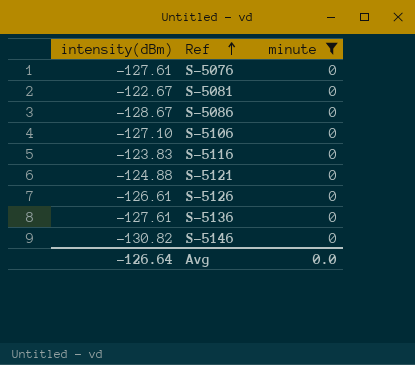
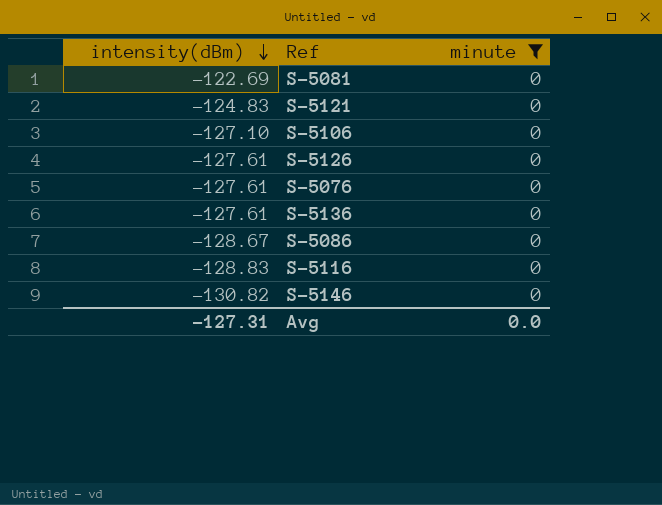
row order: Ref ascending -> intensity(dBm) descending
S-5081 | intensity(dBm): -122.67 -> -122.69
S-5121 | intensity(dBm): -124.88 -> -124.83
S-5126 | intensity(dBm): -126.61 -> -127.61
S-5116 | intensity(dBm): -123.83 -> -128.83
Avg | intensity(dBm): -126.64 -> -127.31

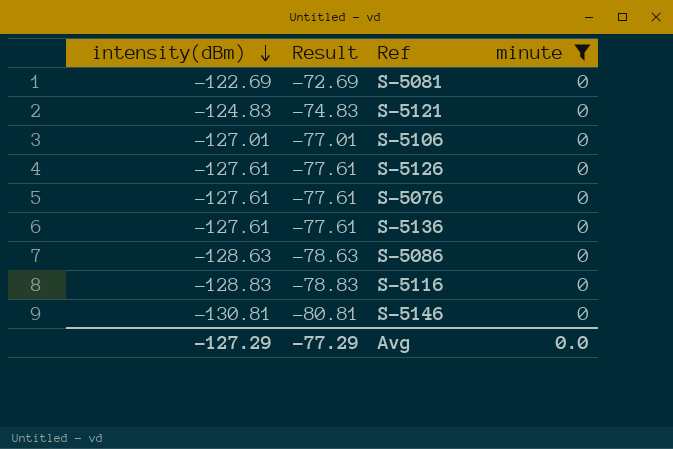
column Result | formula: none -> [intensity(dBm)] + 50
S-5106 | intensity(dBm): -127.10 -> -127.01
S-5086 | intensity(dBm): -128.67 -> -128.63
S-5146 | intensity(dBm): -130.82 -> -130.81
Avg | intensity(dBm): -127.31 -> -127.29

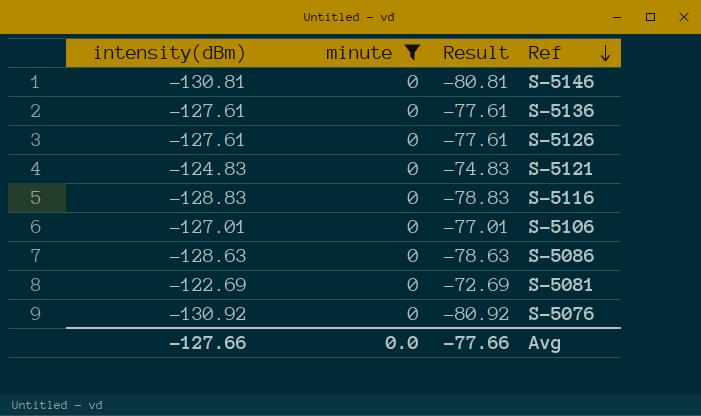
row order: intensity(dBm) descending -> Ref descending
column minute | position: 4 -> 2
S-5076 | intensity(dBm): -127.61 -> -130.92
S-5076 | Result: -77.61 -> -80.92
Avg | intensity(dBm): -127.29 -> -127.66
Avg | Result: -77.29 -> -77.66

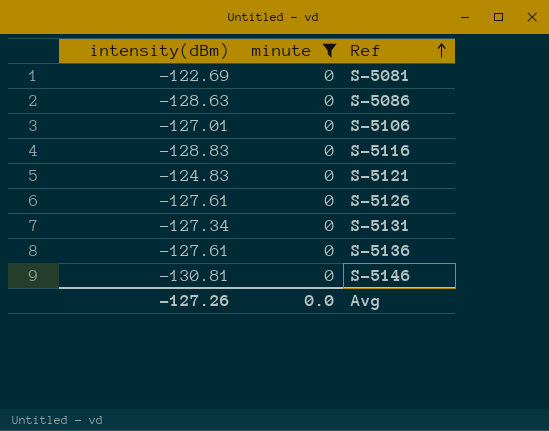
row order: Ref descending -> Ref ascending
column Result | formula: [intensity(dBm)] + 50 -> none
row S-5076: -130.92 | 0 | -80.92 -> none
row S-5131: none -> -127.34 | 0
Avg | intensity(dBm): -127.66 -> -127.26

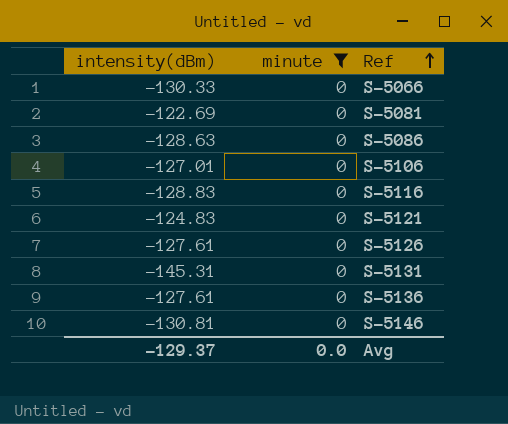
row S-5066: none -> -130.33 | 0
S-5131 | intensity(dBm): -127.34 -> -145.31
Avg | intensity(dBm): -127.26 -> -129.37

